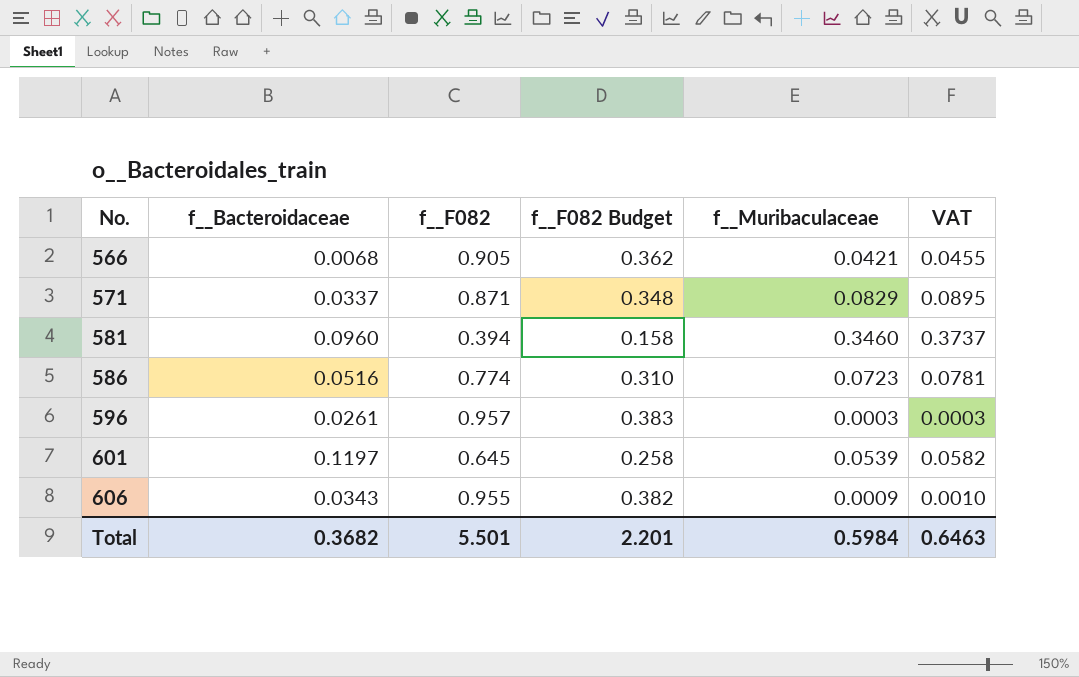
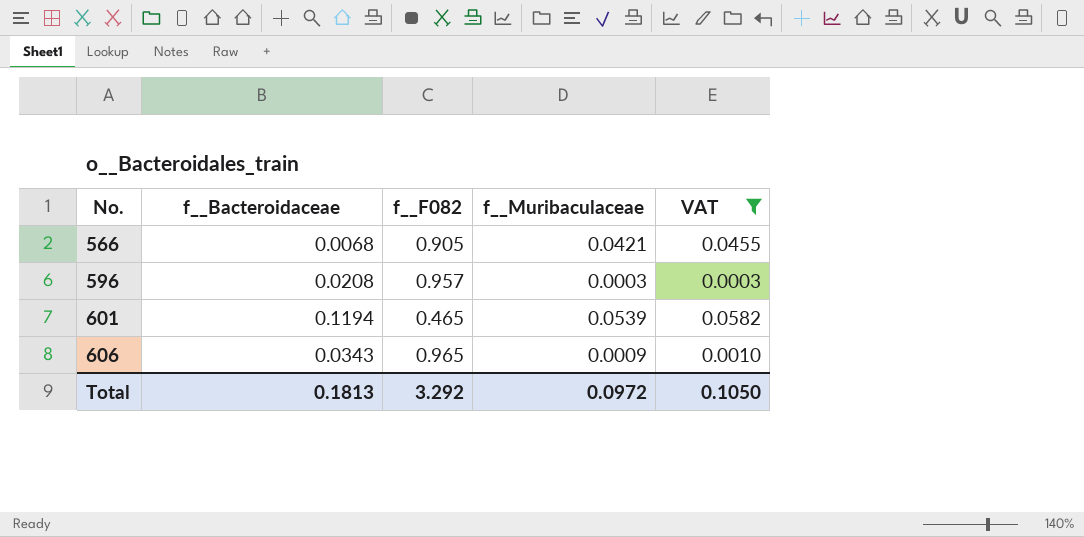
filter: none -> VAT <= 0.0582
column f__F082 Budget | formula: [f__F082] * 0.4 -> none
596 | f__Bacteroidaceae: 0.0261 -> 0.0208
601 | f__Bacteroidaceae: 0.1197 -> 0.1194
601 | f__F082: 0.645 -> 0.465
606 | f__F082: 0.955 -> 0.965
Total | f__Bacteroidaceae: 0.3682 -> 0.1813
Total | f__F082: 5.501 -> 3.292
Total | f__Muribaculaceae: 0.5984 -> 0.0972
Total | VAT: 0.6463 -> 0.1050

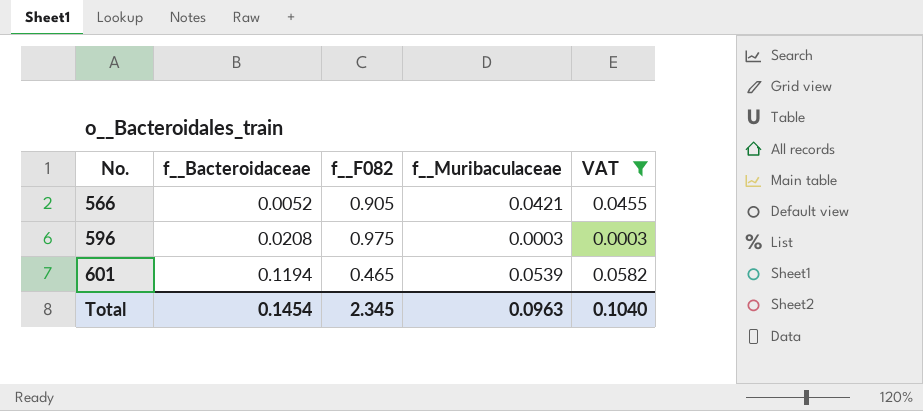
row 606: 0.0343 | 0.965 | 0.0009 | 0.0010 -> none
566 | f__Bacteroidaceae: 0.0068 -> 0.0052
596 | f__F082: 0.957 -> 0.975
Total | f__Bacteroidaceae: 0.1813 -> 0.1454
Total | f__F082: 3.292 -> 2.345
Total | f__Muribaculaceae: 0.0972 -> 0.0963
Total | VAT: 0.1050 -> 0.1040

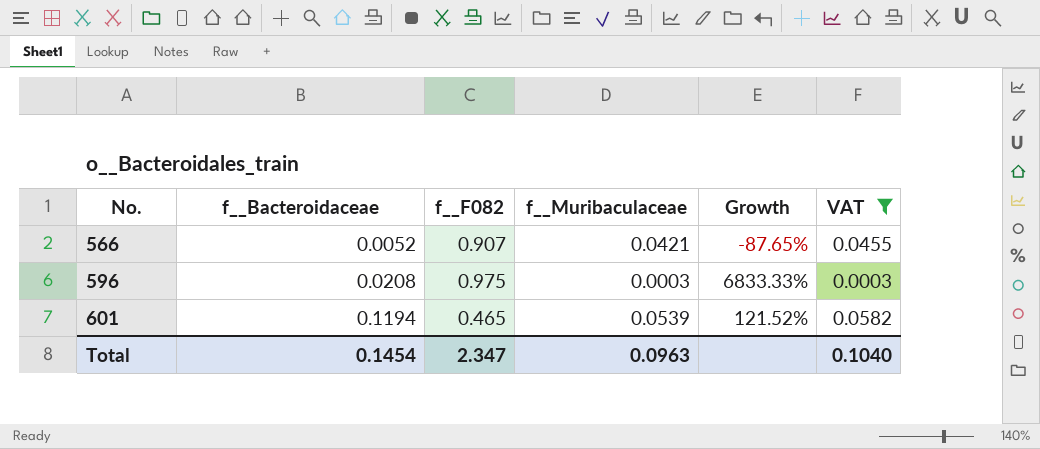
column Growth | formula: none -> ([f__Bacteroidaceae] - [f__Muribaculaceae]) / [f__Muribaculaceae]
566 | f__F082: 0.905 -> 0.907
Total | f__F082: 2.345 -> 2.347

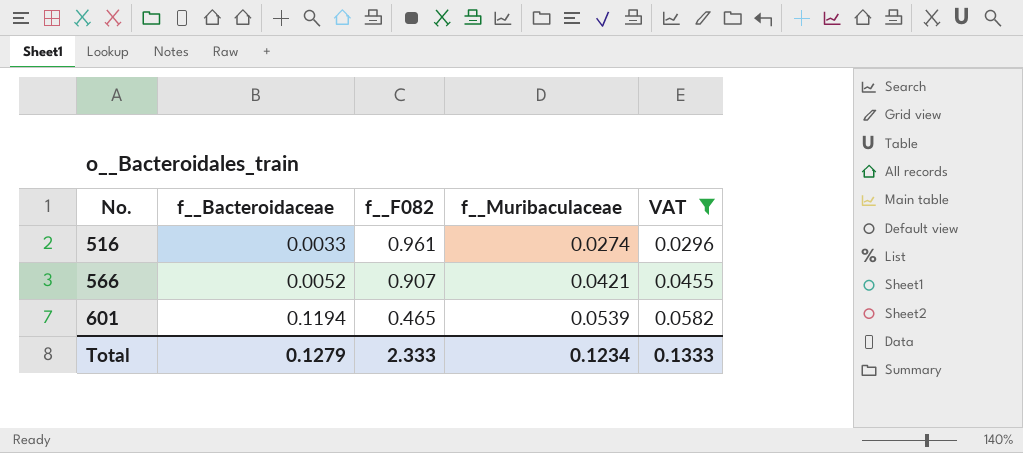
column Growth | formula: ([f__Bacteroidaceae] - [f__Muribaculaceae]) / [f__Muribaculaceae] -> none
row 596: 0.0208 | 0.975 | 0.0003 | 6833.33% | 0.0003 -> none
row 516: none -> 0.0033 | 0.961 | 0.0274 | 0.0296
Total | f__Bacteroidaceae: 0.1454 -> 0.1279
Total | f__F082: 2.347 -> 2.333
Total | f__Muribaculaceae: 0.0963 -> 0.1234
Total | VAT: 0.1040 -> 0.1333

